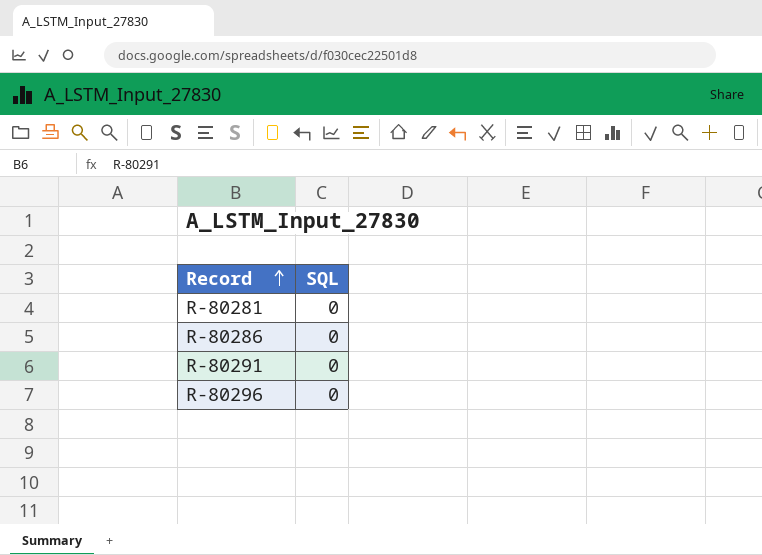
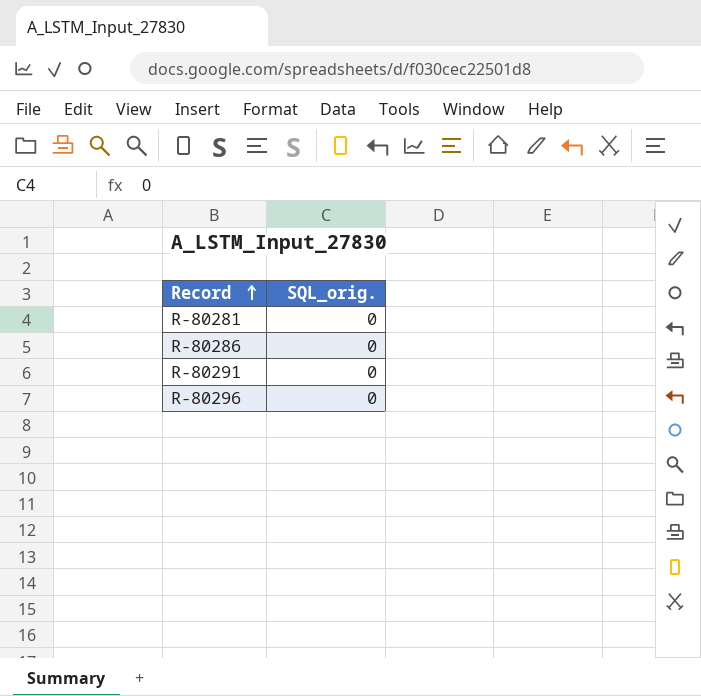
column name: SQL -> SQL_orig.

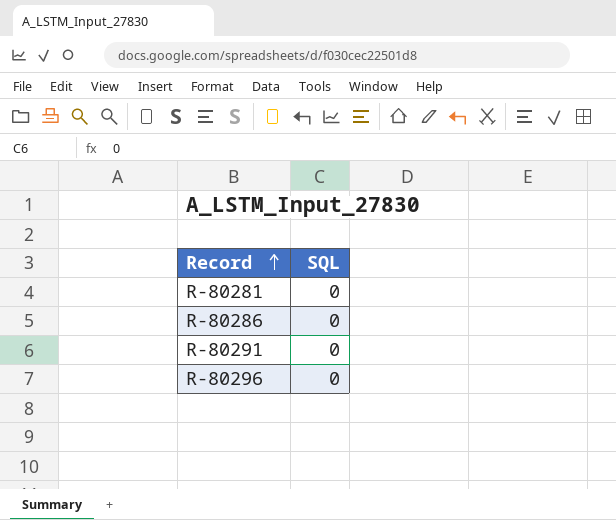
column name: SQL_orig. -> SQL

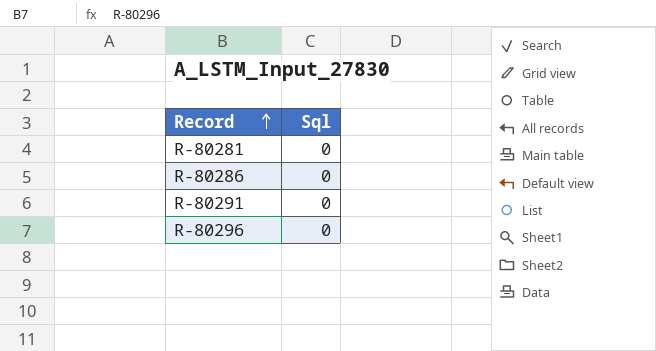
column name: SQL -> Sql

